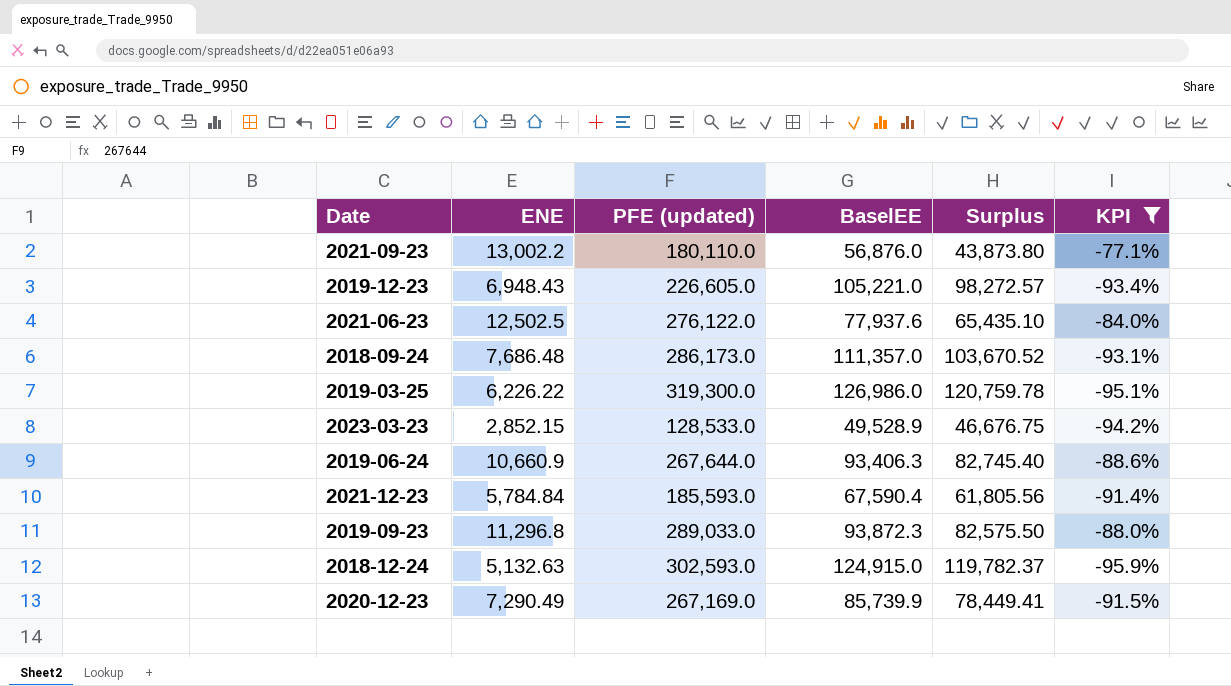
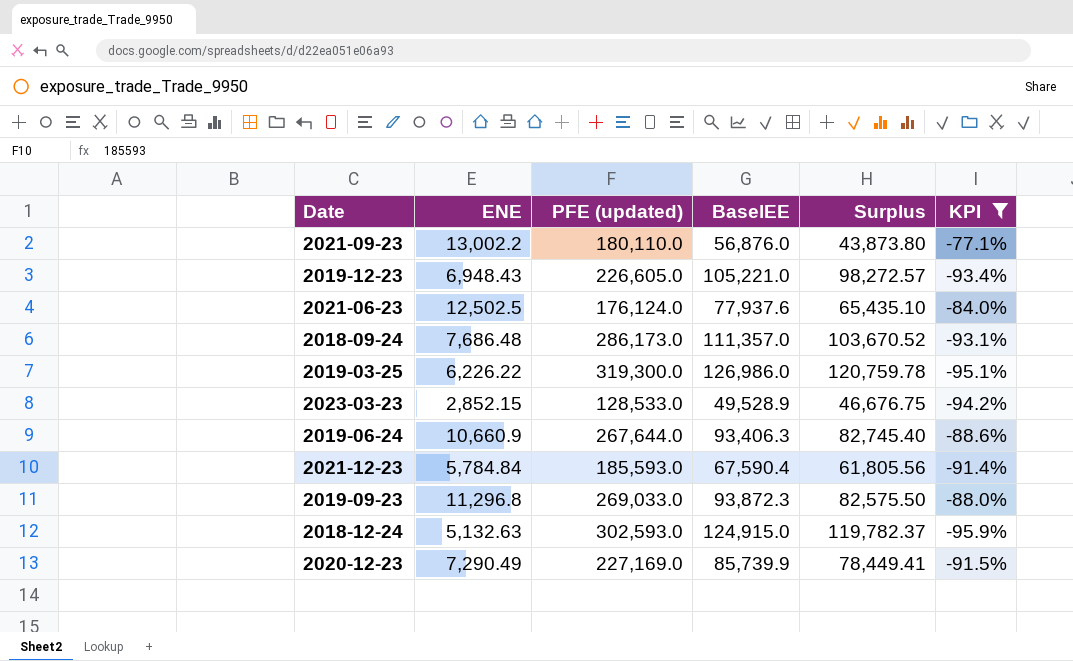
2021-06-23 | PFE (updated): 276,122.0 -> 176,124.0
2019-09-23 | PFE (updated): 289,033.0 -> 269,033.0
2020-12-23 | PFE (updated): 267,169.0 -> 227,169.0

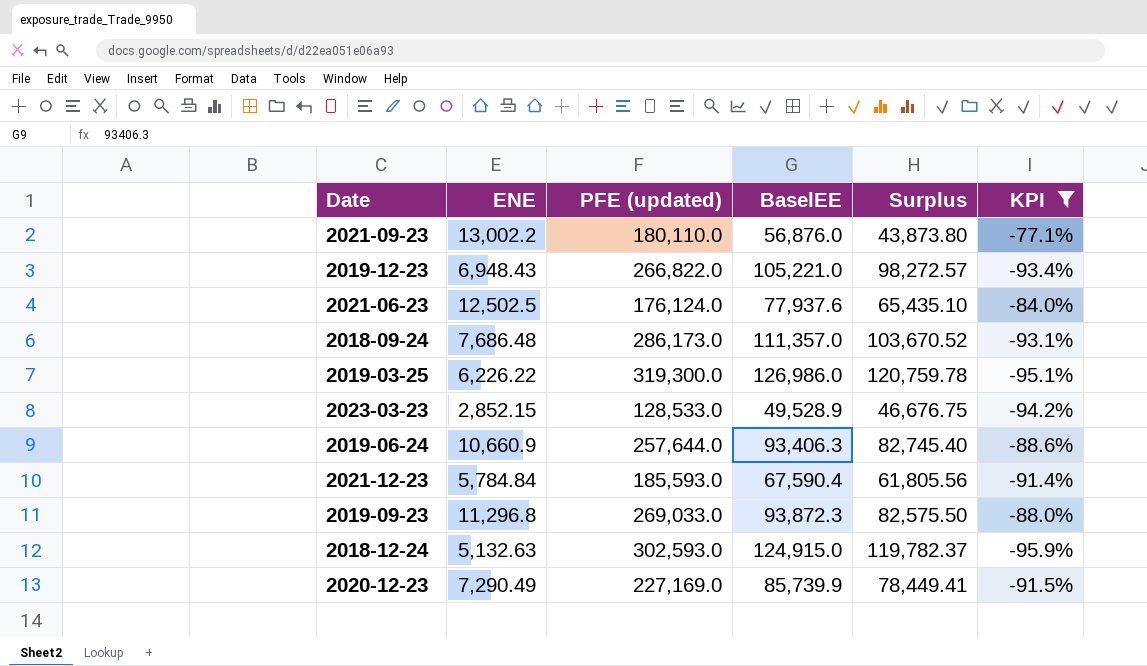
2019-12-23 | PFE (updated): 226,605.0 -> 266,822.0
2019-06-24 | PFE (updated): 267,644.0 -> 257,644.0

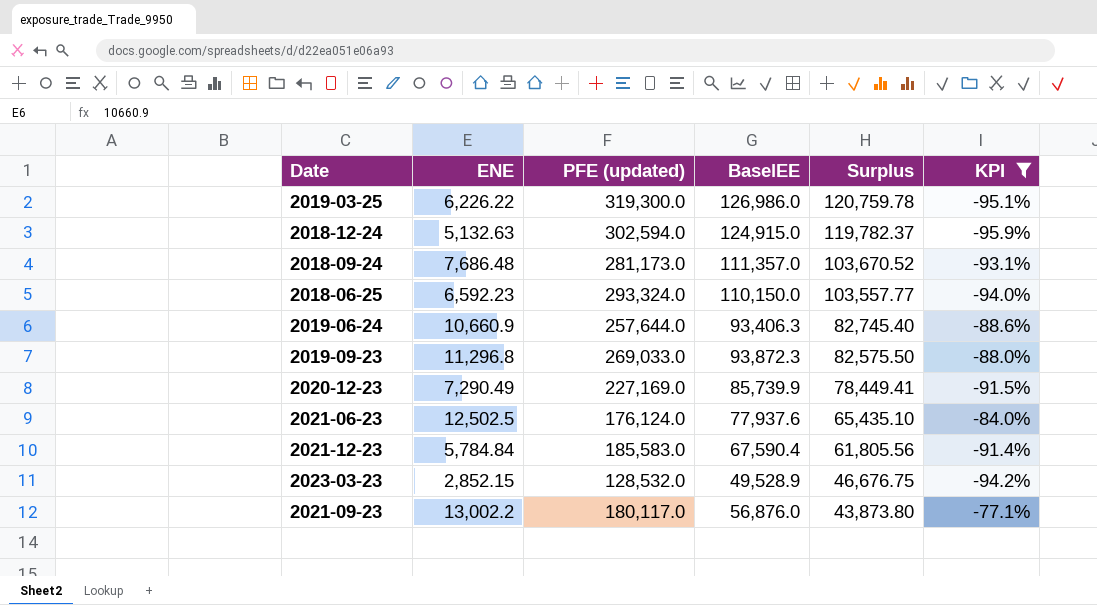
row order: none -> Surplus descending
row 2019-12-23: 6,948.43 | 266,822.0 | 105,221.0 | 98,272.57 | -93.4% -> none
2018-12-24 | PFE (updated): 302,593.0 -> 302,594.0
2018-09-24 | PFE (updated): 286,173.0 -> 281,173.0
row 2018-06-25: none -> 6,592.23 | 293,324.0 | 110,150.0 | 103,557.77 | -94.0%
2021-12-23 | PFE (updated): 185,593.0 -> 185,583.0
2023-03-23 | PFE (updated): 128,533.0 -> 128,532.0
2021-09-23 | PFE (updated): 180,110.0 -> 180,117.0

